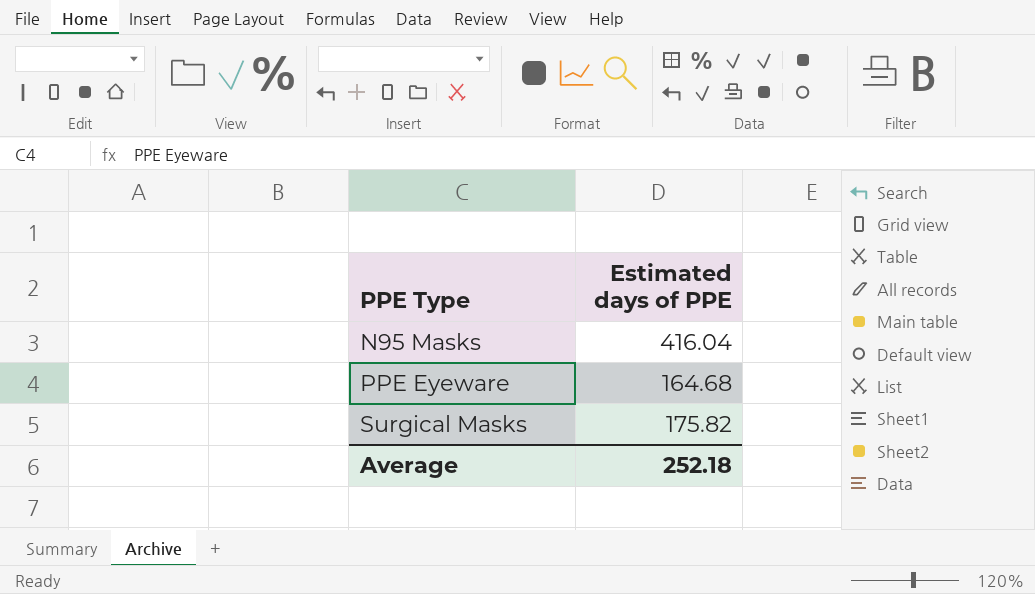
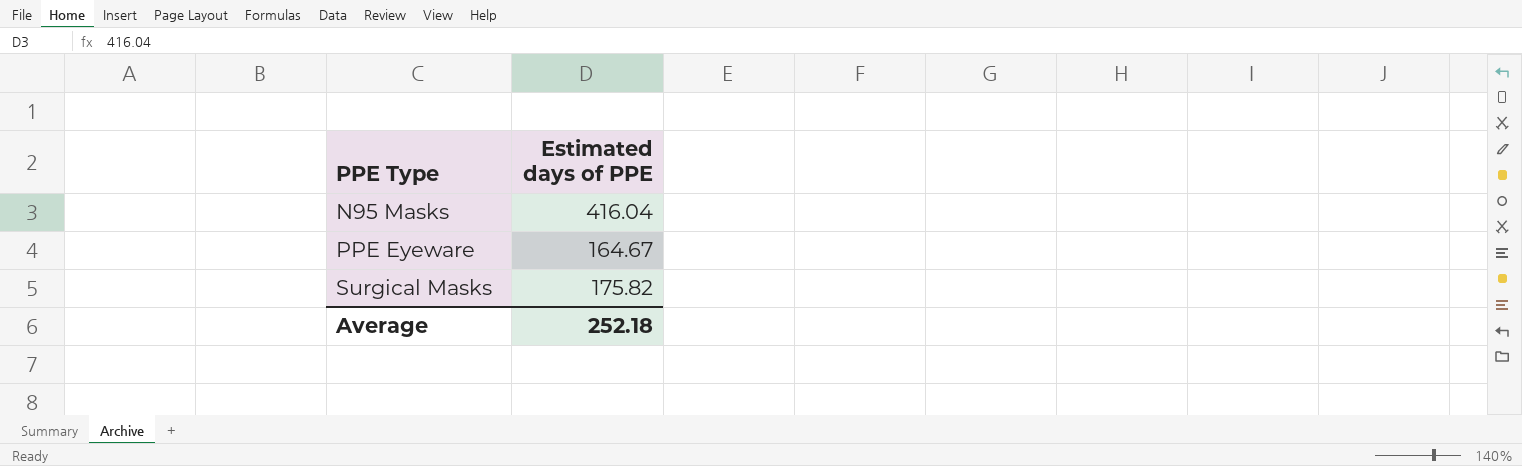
PPE Eyeware | Estimated days of PPE: 164.68 -> 164.67

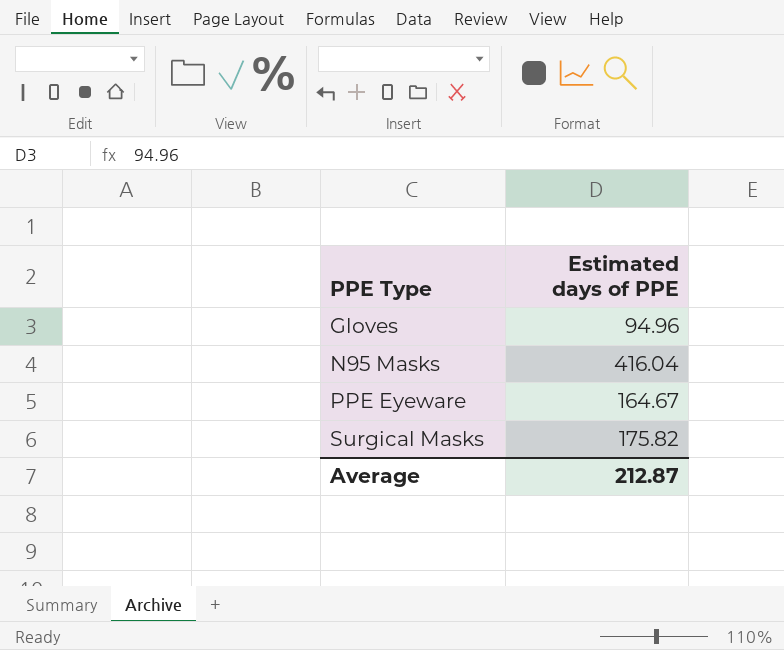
row Gloves: none -> 94.96
Average | Estimated days of PPE: 252.18 -> 212.87

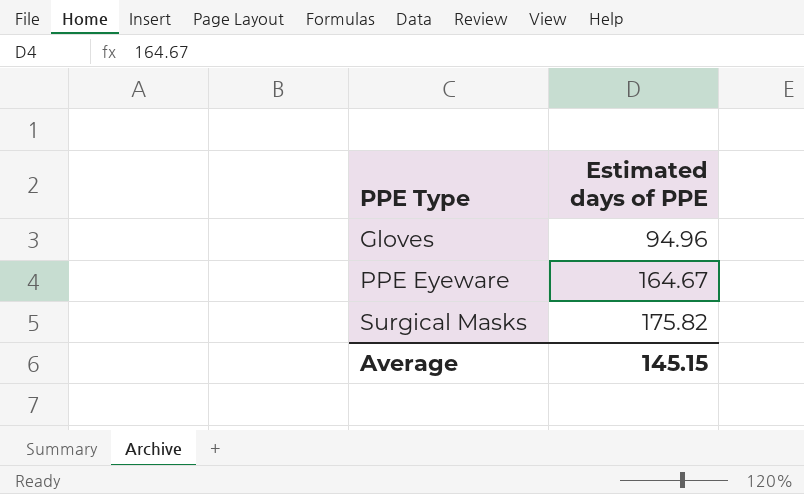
row N95 Masks: 416.04 -> none
Average | Estimated days of PPE: 212.87 -> 145.15

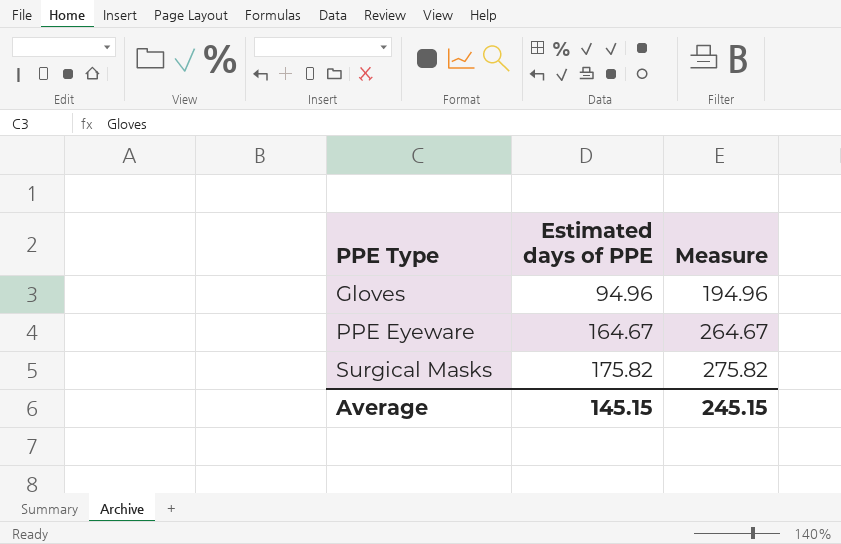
column Measure | formula: none -> [Estimated days of PPE] + 100

